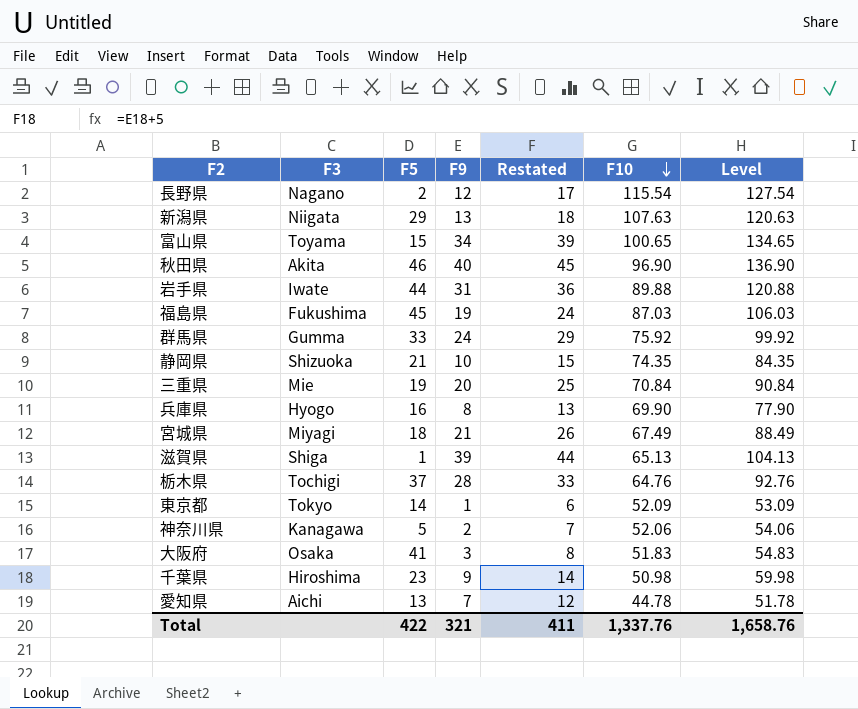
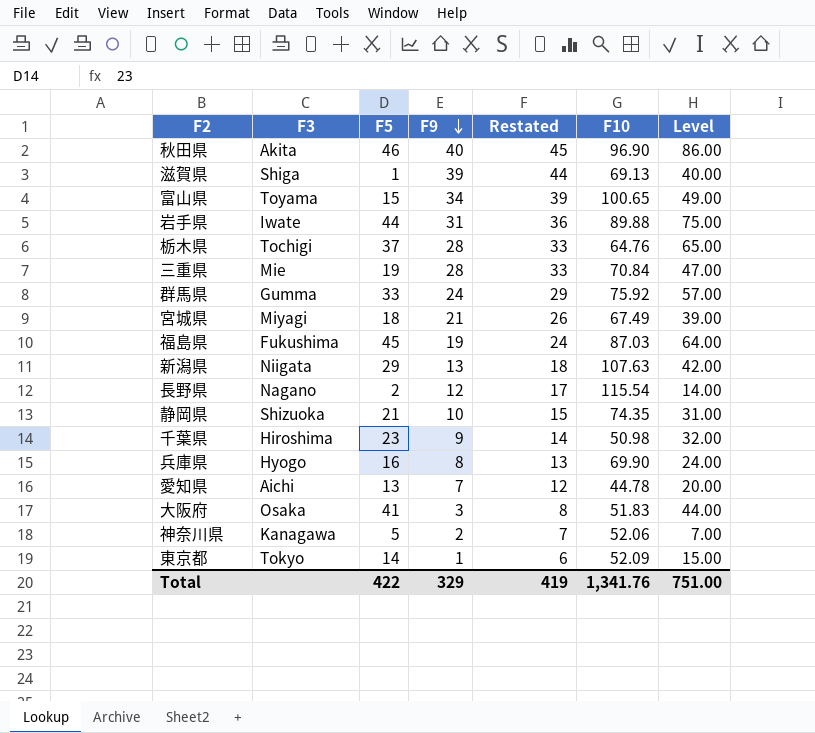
row order: F10 descending -> F9 descending
column Level | formula: [F9] + [F10] -> [F5] + [F9]
滋賀県 | F10: 65.13 -> 69.13
三重県 | F9: 20 -> 28
三重県 | Restated: 25 -> 33
Total | F9: 321 -> 329
Total | Restated: 411 -> 419
Total | F10: 1,337.76 -> 1,341.76
Total | Level: 1,658.76 -> 751.00

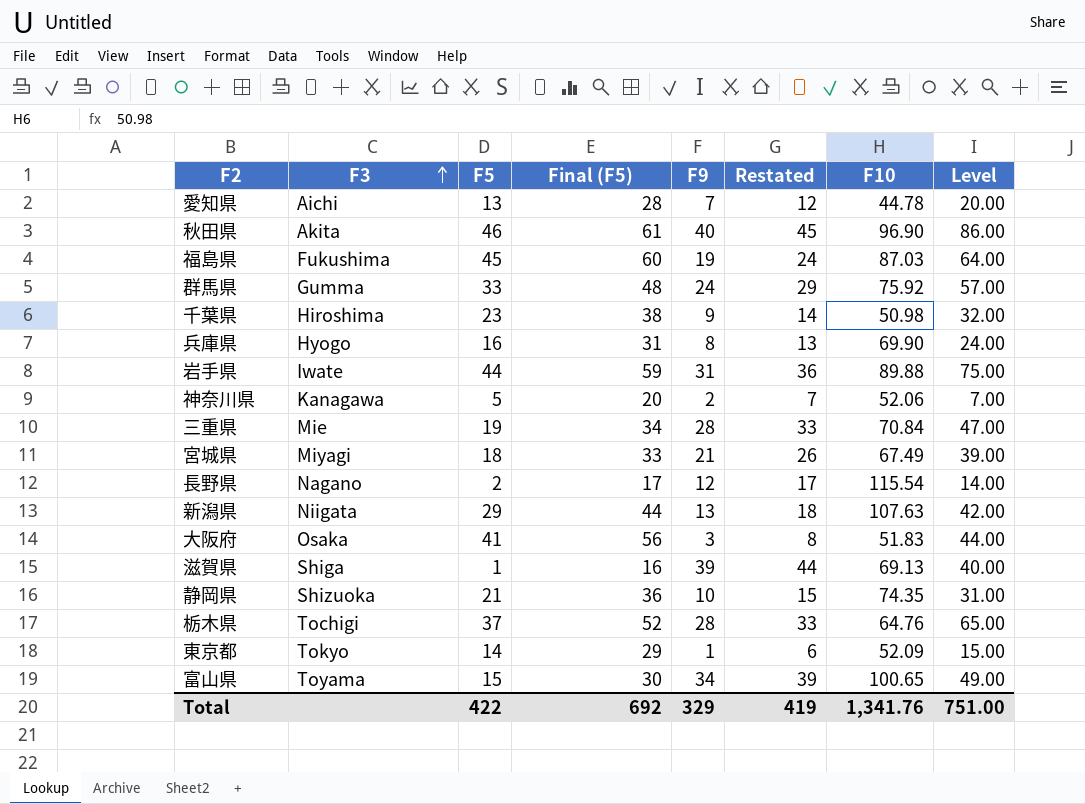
row order: F9 descending -> F3 ascending
column Final (F5) | formula: none -> [F5] + 15

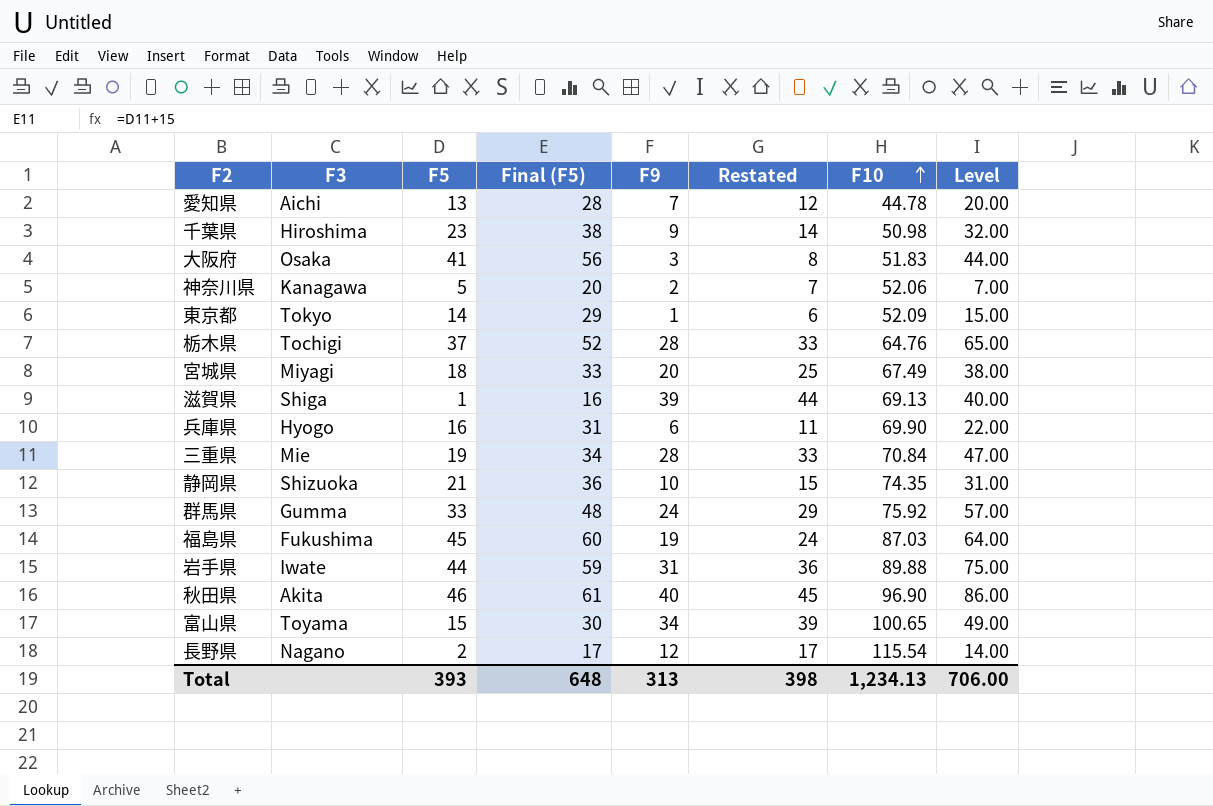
row order: F3 ascending -> F10 ascending
row 新潟県: Niigata | 29 | 44 | 13 | 18 | 107.63 | 42.00 -> none
宮城県 | F9: 21 -> 20
宮城県 | Restated: 26 -> 25
宮城県 | Level: 39.00 -> 38.00
兵庫県 | F9: 8 -> 6
兵庫県 | Restated: 13 -> 11
兵庫県 | Level: 24.00 -> 22.00
Total | F5: 422 -> 393
Total | Final (F5): 692 -> 648
Total | F9: 329 -> 313
Total | Restated: 419 -> 398
Total | F10: 1,341.76 -> 1,234.13
Total | Level: 751.00 -> 706.00

